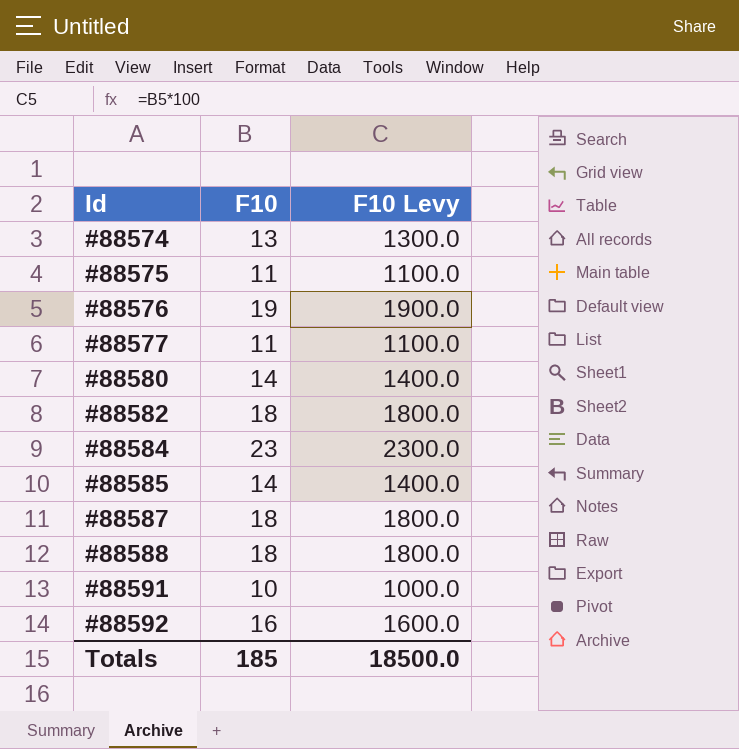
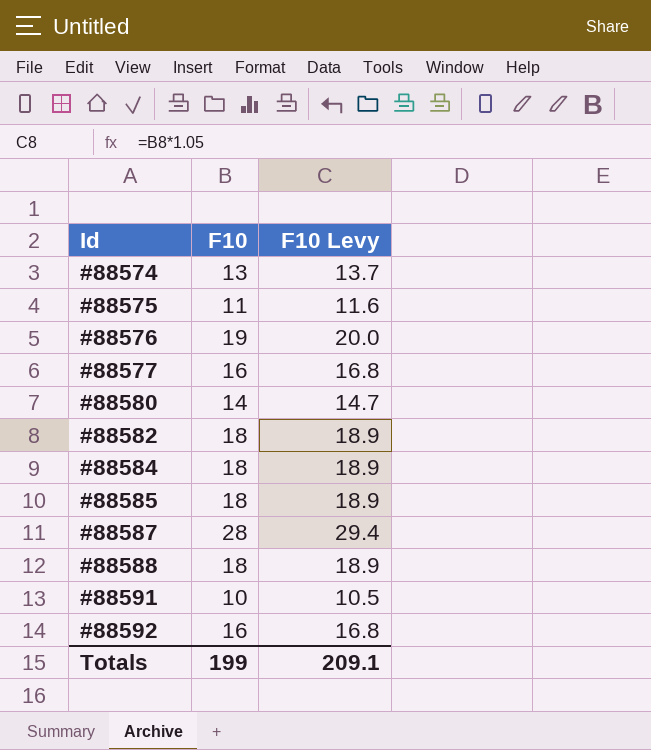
column F10 Levy | formula: [F10] * 100 -> [F10] * 1.05
#88577 | F10: 11 -> 16
#88584 | F10: 23 -> 18
#88585 | F10: 14 -> 18
#88587 | F10: 18 -> 28
Totals | F10: 185 -> 199
Totals | F10 Levy: 18500.0 -> 209.1

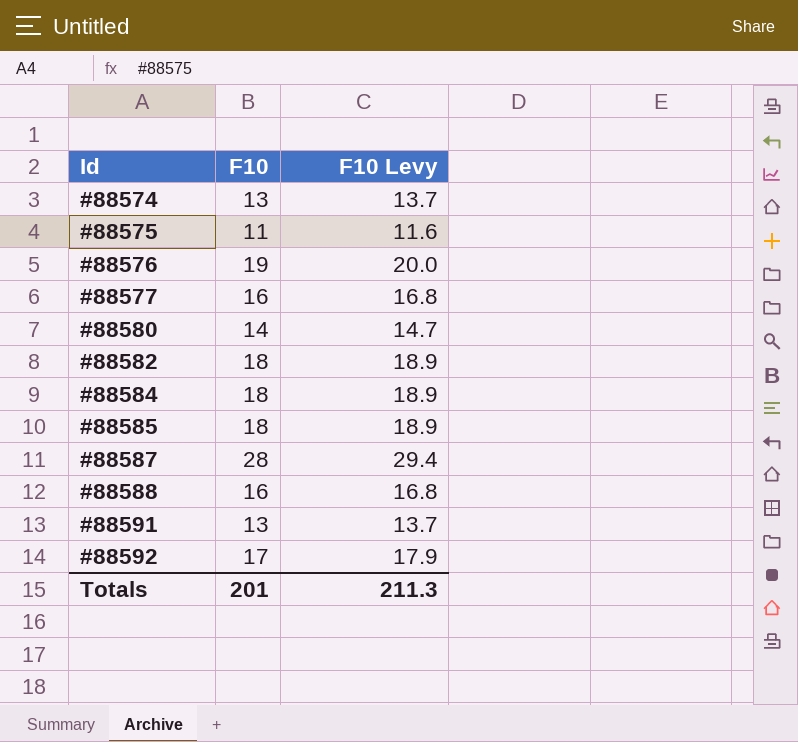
#88588 | F10: 18 -> 16
#88588 | F10 Levy: 18.9 -> 16.8
#88591 | F10: 10 -> 13
#88591 | F10 Levy: 10.5 -> 13.7
#88592 | F10: 16 -> 17
#88592 | F10 Levy: 16.8 -> 17.9
Totals | F10: 199 -> 201
Totals | F10 Levy: 209.1 -> 211.3

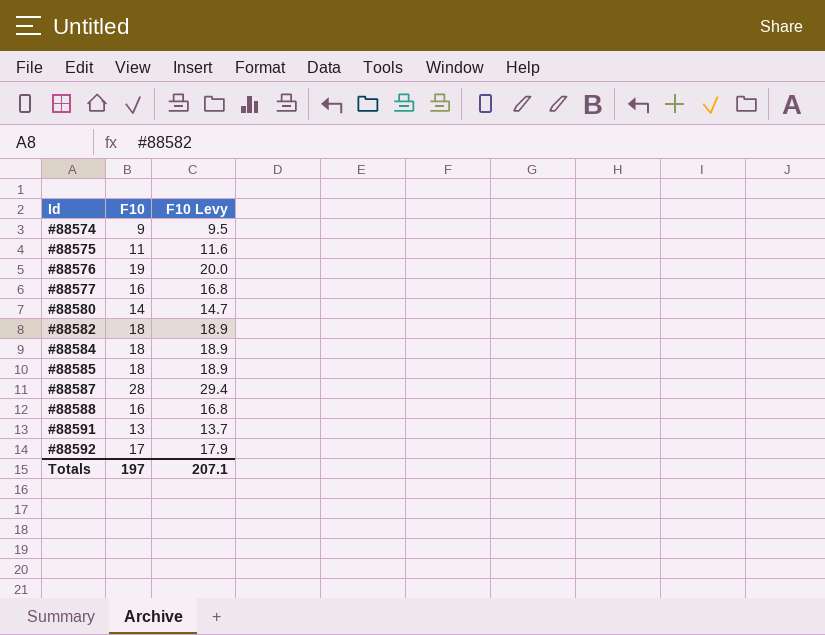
#88574 | F10: 13 -> 9
#88574 | F10 Levy: 13.7 -> 9.5
Totals | F10: 201 -> 197
Totals | F10 Levy: 211.3 -> 207.1

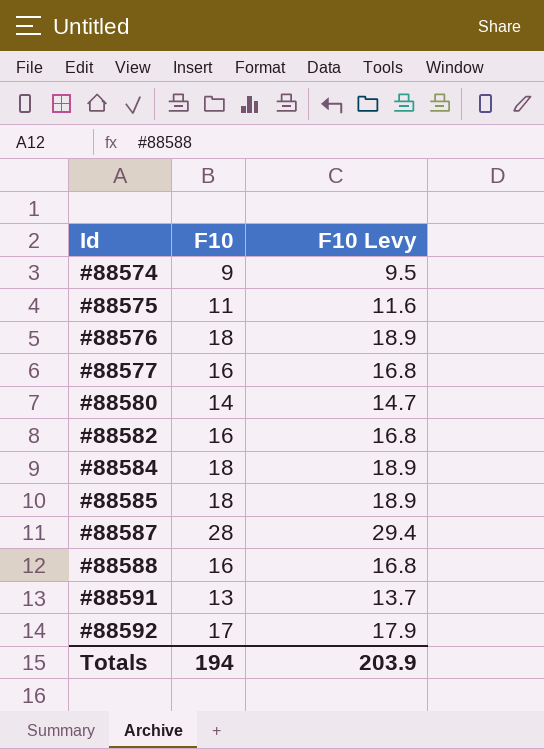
#88576 | F10: 19 -> 18
#88576 | F10 Levy: 20.0 -> 18.9
#88582 | F10: 18 -> 16
#88582 | F10 Levy: 18.9 -> 16.8
Totals | F10: 197 -> 194
Totals | F10 Levy: 207.1 -> 203.9

